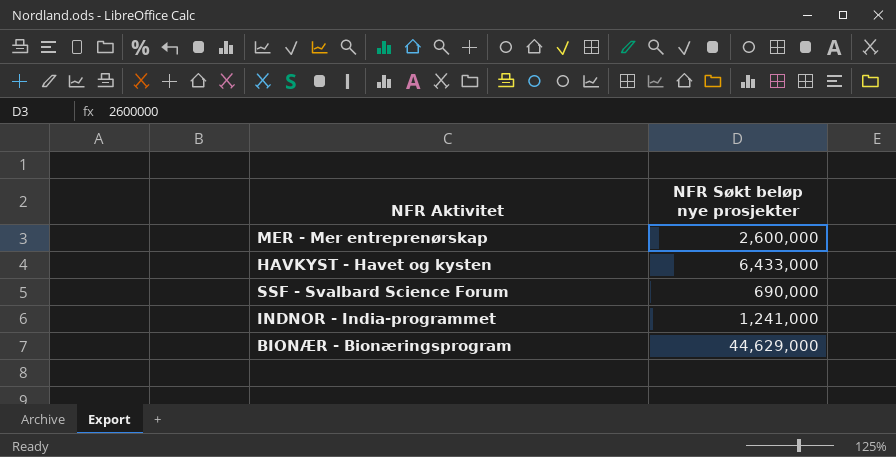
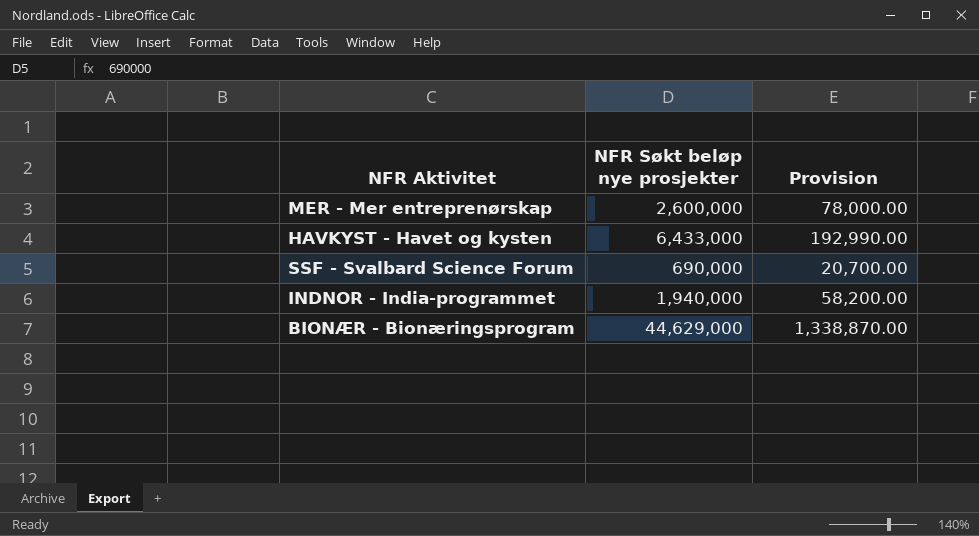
column Provision | formula: none -> [NFR Søkt beløp nye prosjekter] * 0.03
INDNOR - India-programmet | NFR Søkt beløp nye prosjekter: 1,241,000 -> 1,940,000

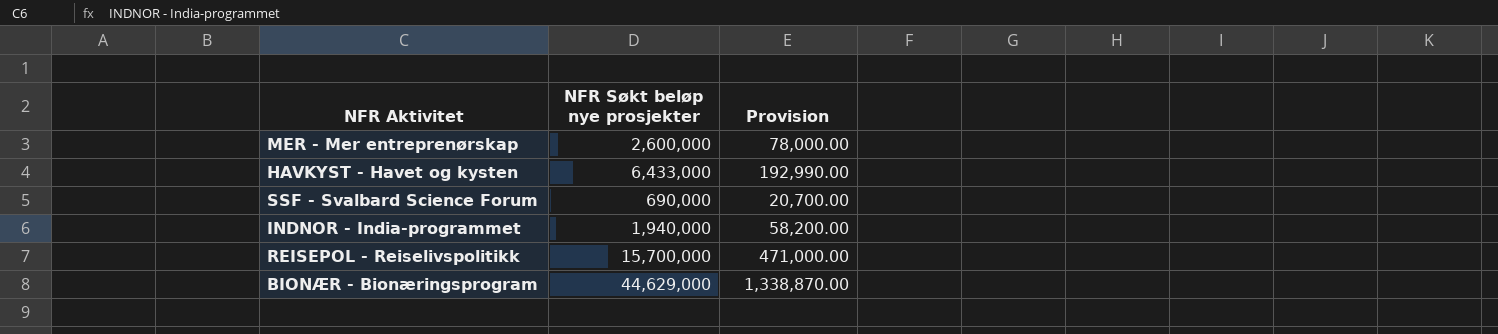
row REISEPOL - Reiselivspolitikk: none -> 15,700,000 | 471,000.00

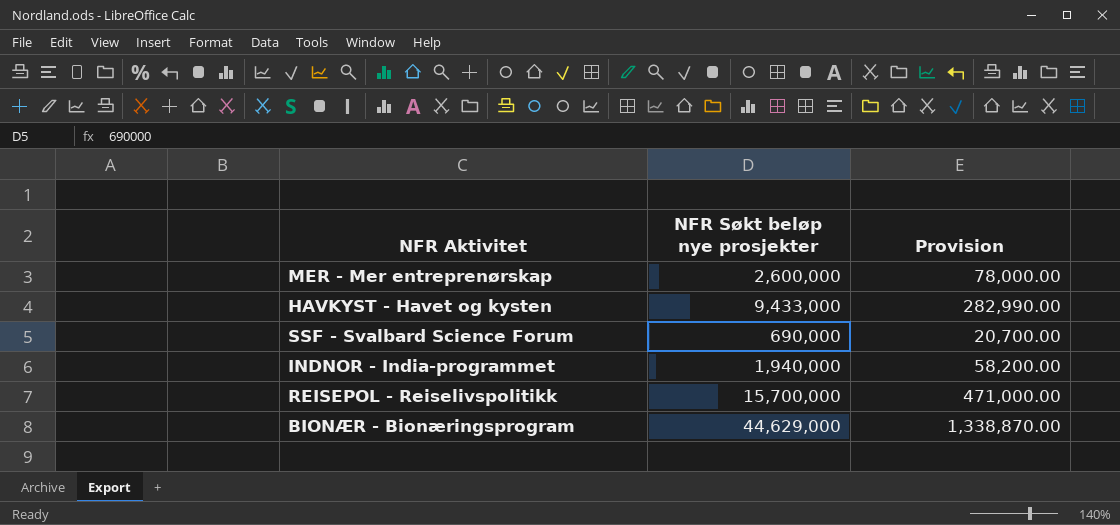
HAVKYST - Havet og kysten | NFR Søkt beløp nye prosjekter: 6,433,000 -> 9,433,000
HAVKYST - Havet og kysten | Provision: 192,990.00 -> 282,990.00

